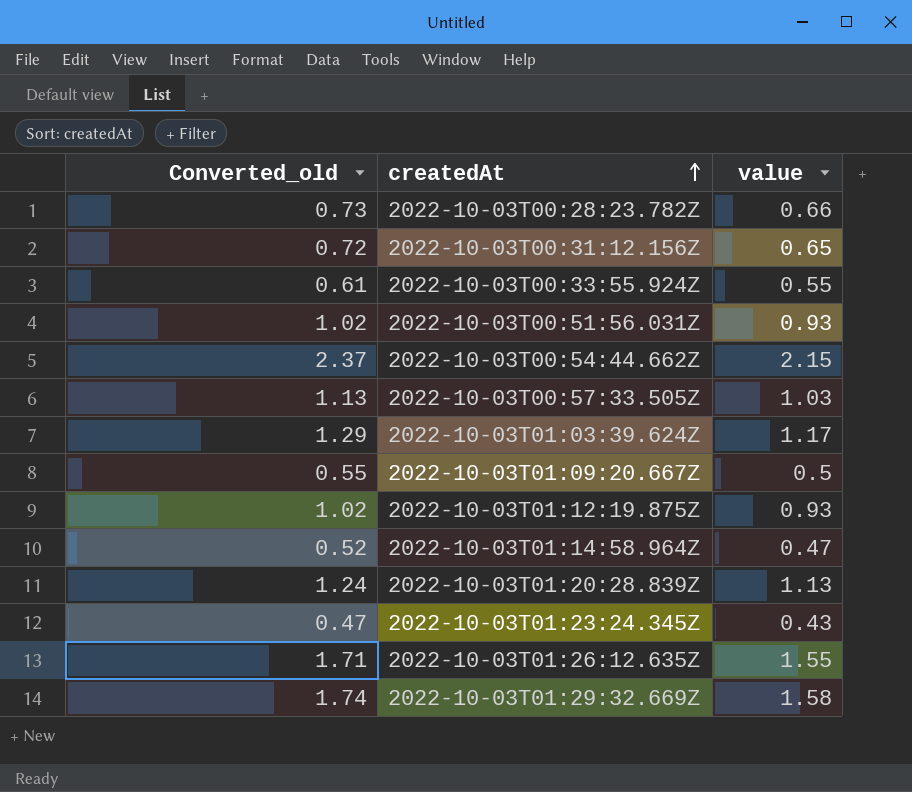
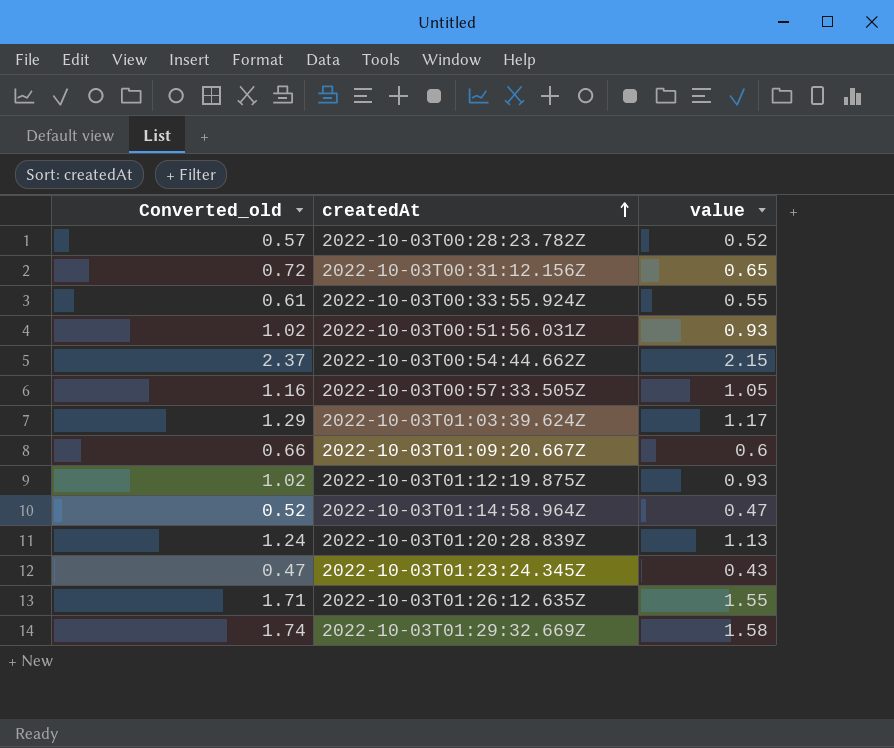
2022-10-03T00:28:23.782Z | Converted_old: 0.73 -> 0.57
2022-10-03T00:28:23.782Z | value: 0.66 -> 0.52
2022-10-03T00:57:33.505Z | Converted_old: 1.13 -> 1.16
2022-10-03T00:57:33.505Z | value: 1.03 -> 1.05
2022-10-03T01:09:20.667Z | Converted_old: 0.55 -> 0.66
2022-10-03T01:09:20.667Z | value: 0.5 -> 0.6

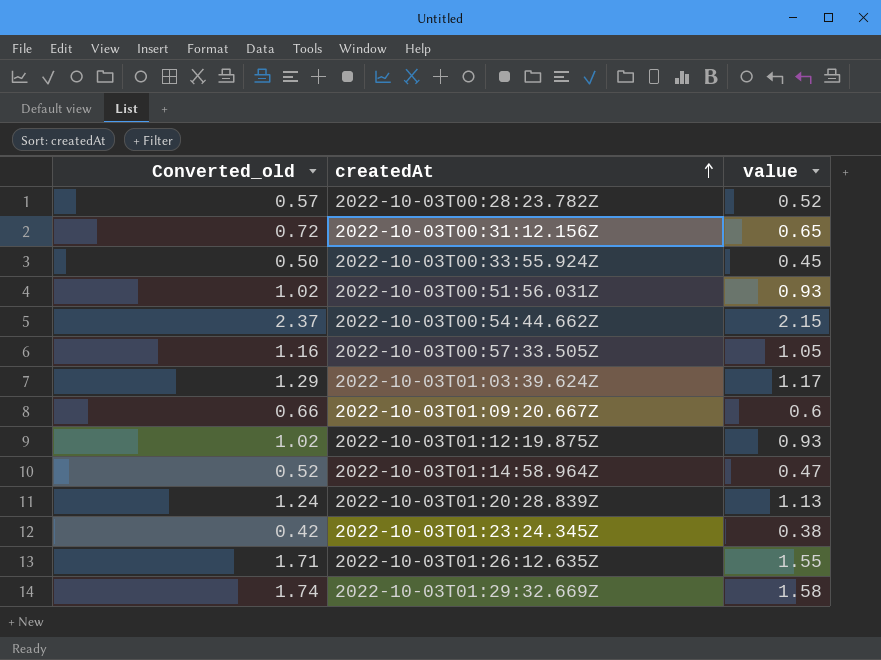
2022-10-03T00:33:55.924Z | Converted_old: 0.61 -> 0.50
2022-10-03T00:33:55.924Z | value: 0.55 -> 0.45
2022-10-03T01:23:24.345Z | Converted_old: 0.47 -> 0.42
2022-10-03T01:23:24.345Z | value: 0.43 -> 0.38

